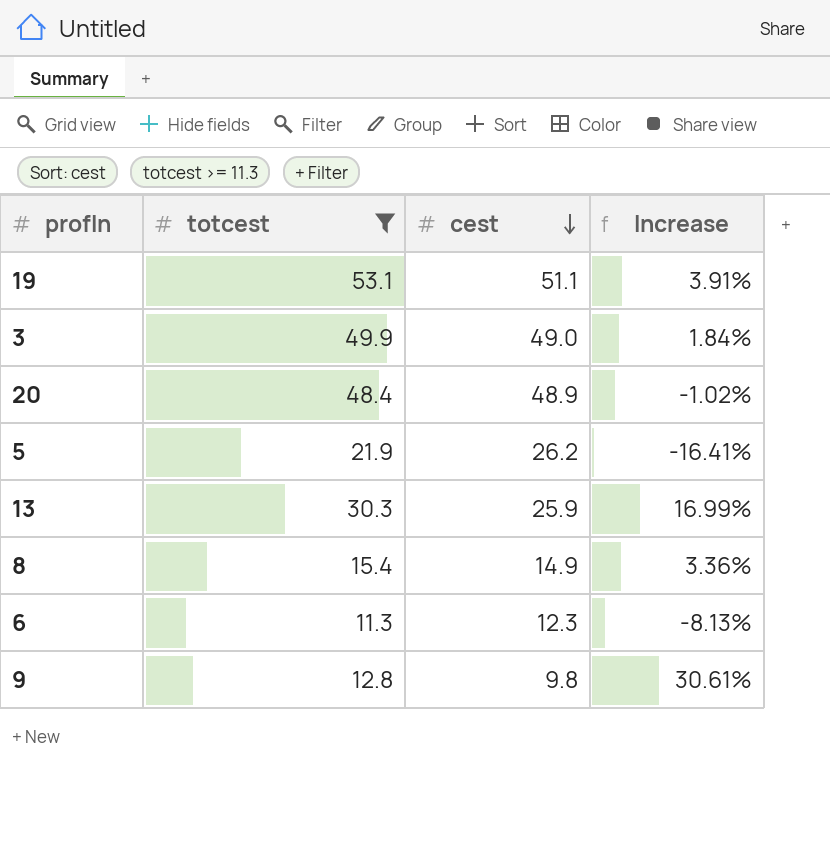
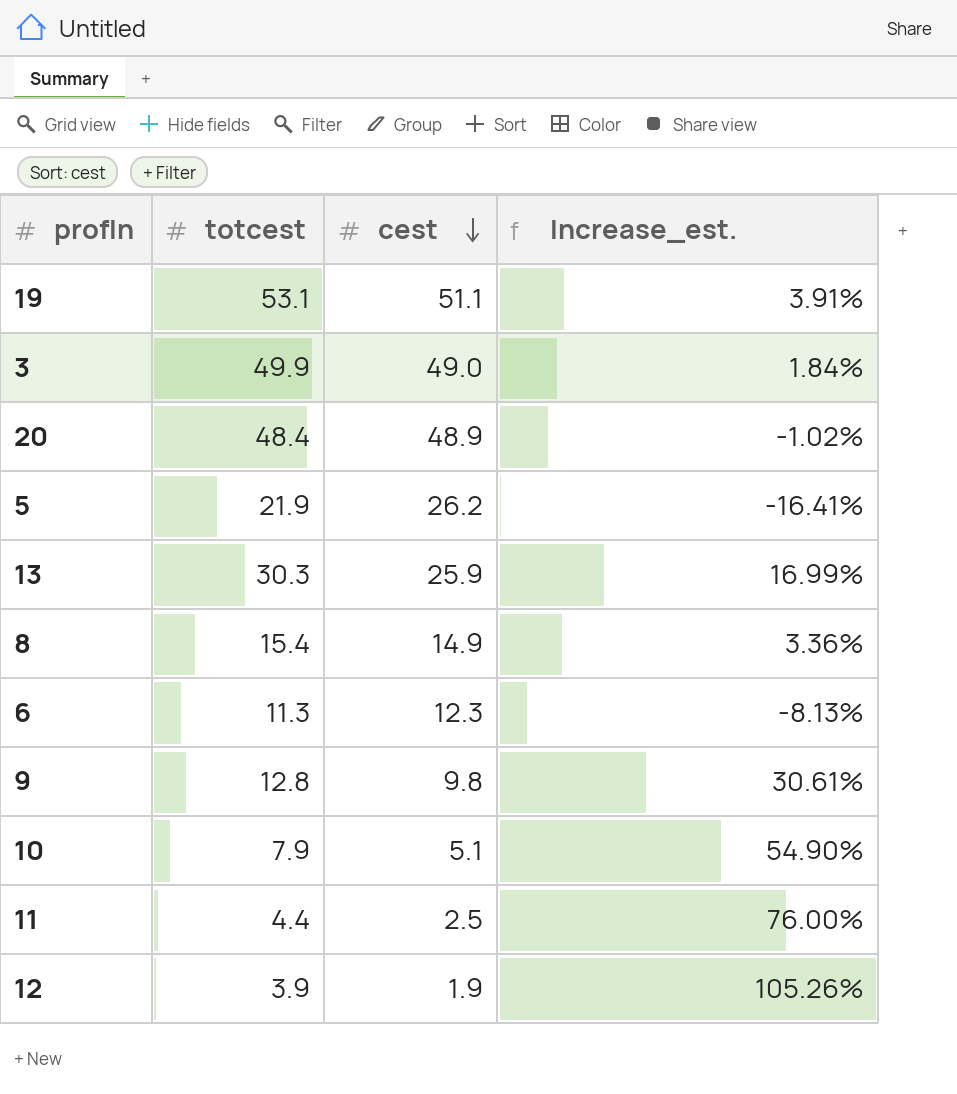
filter: totcest >= 11.3 -> none
column name: Increase -> Increase_est.

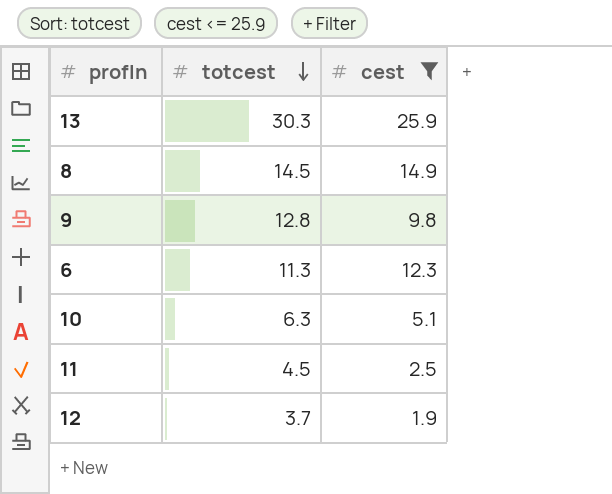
filter: none -> cest <= 25.9
row order: cest descending -> totcest descending
column Increase_est. | formula: ([totcest] - [cest]) / [cest] -> none
8 | totcest: 15.4 -> 14.5
10 | totcest: 7.9 -> 6.3
11 | totcest: 4.4 -> 4.5
12 | totcest: 3.9 -> 3.7

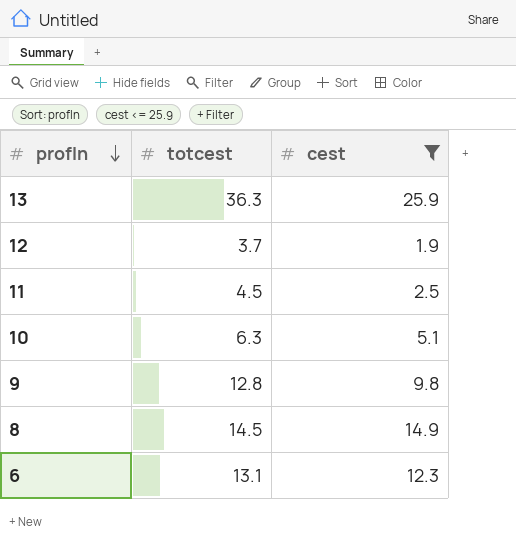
row order: totcest descending -> profln descending
13 | totcest: 30.3 -> 36.3
6 | totcest: 11.3 -> 13.1

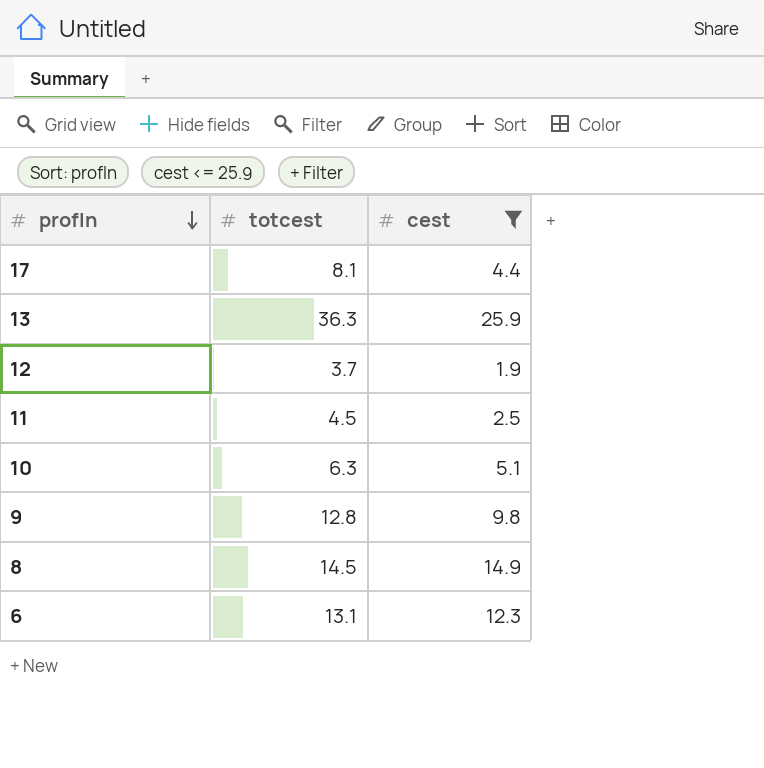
row 17: none -> 8.1 | 4.4

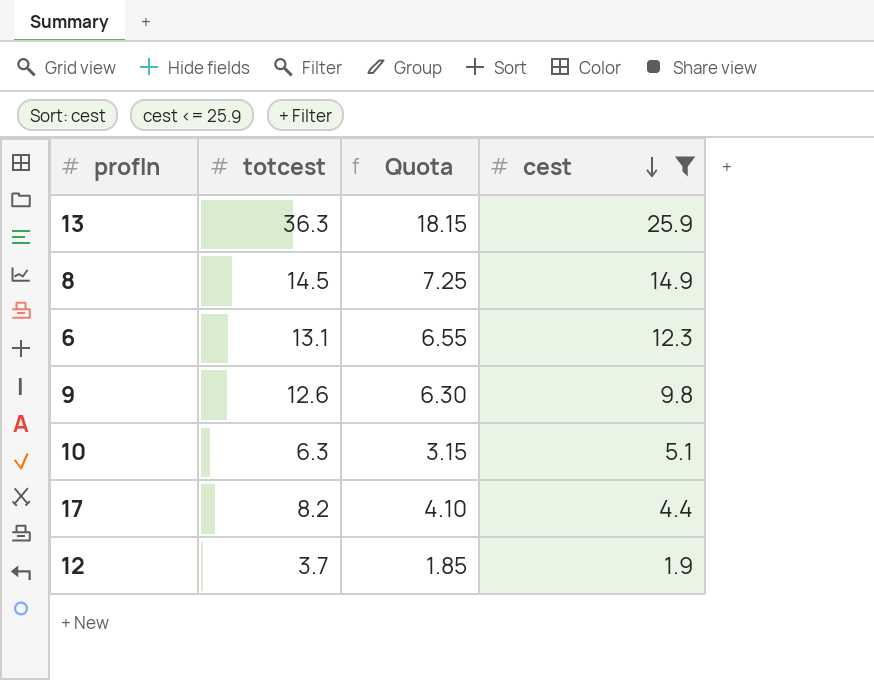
row order: profln descending -> cest descending
column Quota | formula: none -> [totcest] * 0.5
row 11: 4.5 | 2.5 -> none
9 | totcest: 12.8 -> 12.6
17 | totcest: 8.1 -> 8.2

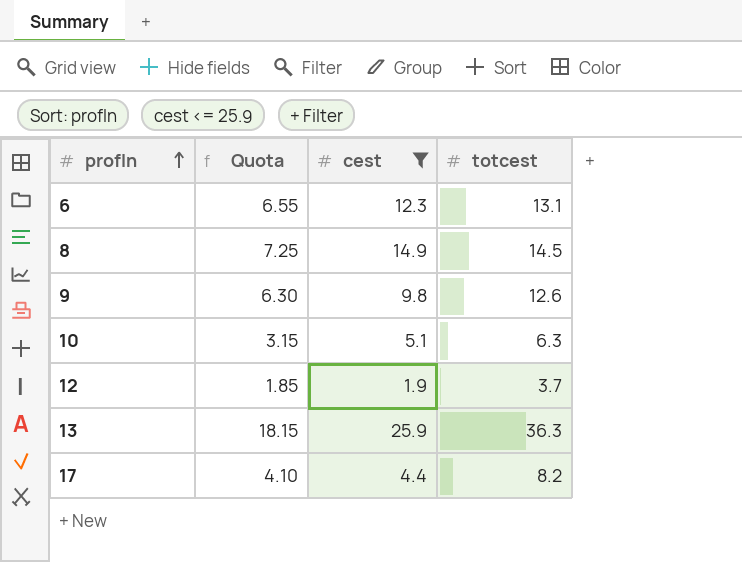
row order: cest descending -> profln ascending
column totcest | position: 2 -> 4

